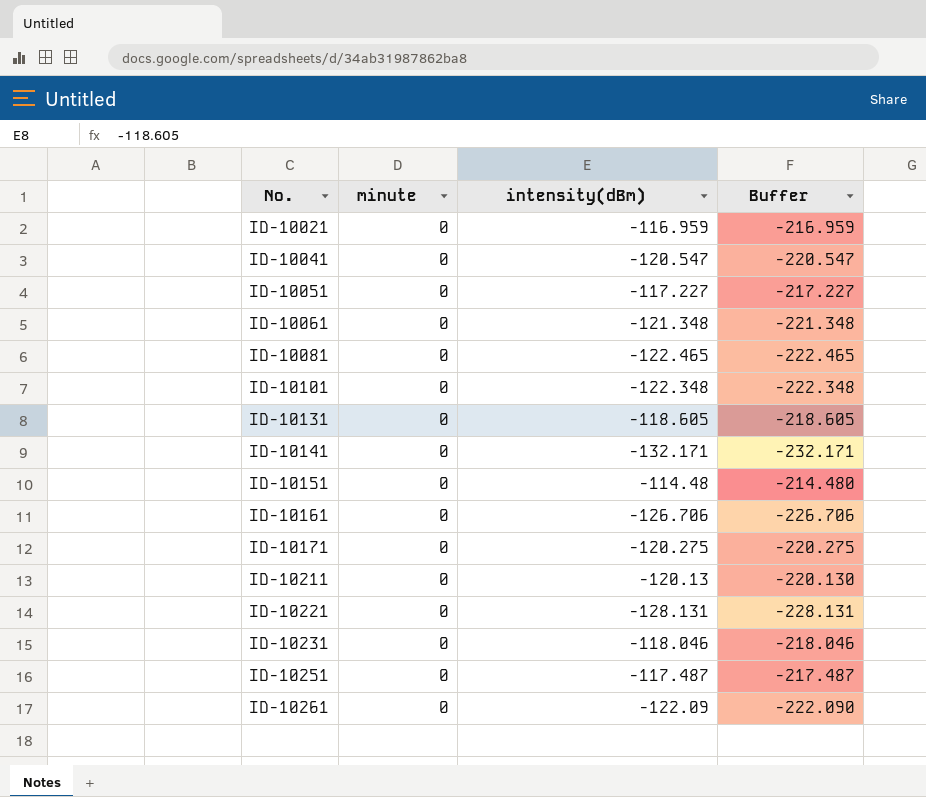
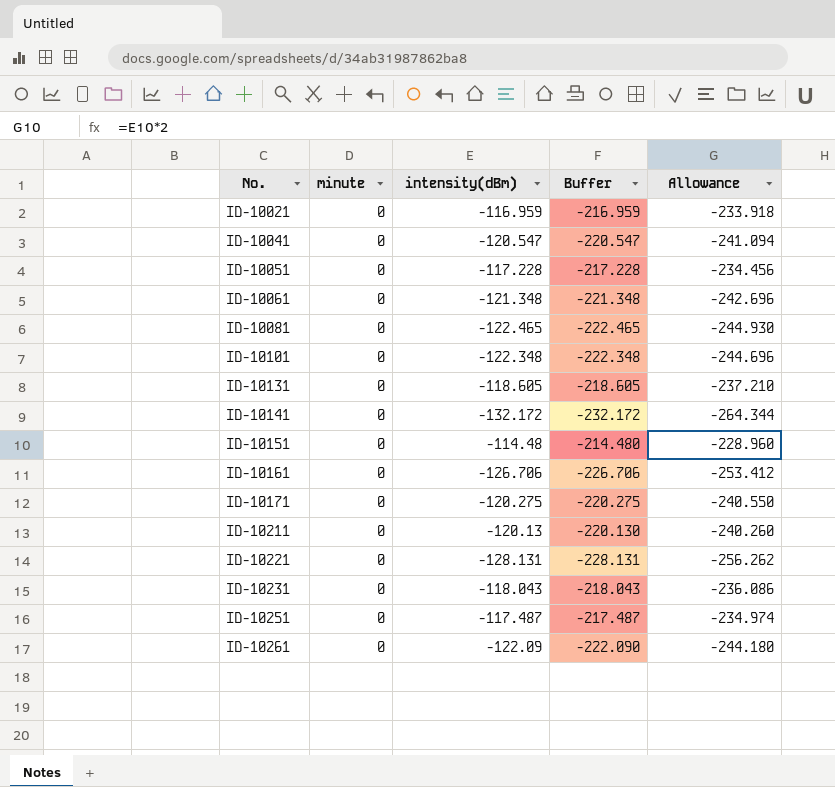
column Allowance | formula: none -> [intensity(dBm)] * 2
ID-10051 | intensity(dBm): -117.227 -> -117.228
ID-10051 | Buffer: -217.227 -> -217.228
ID-10141 | intensity(dBm): -132.171 -> -132.172
ID-10141 | Buffer: -232.171 -> -232.172
ID-10231 | intensity(dBm): -118.046 -> -118.043
ID-10231 | Buffer: -218.046 -> -218.043

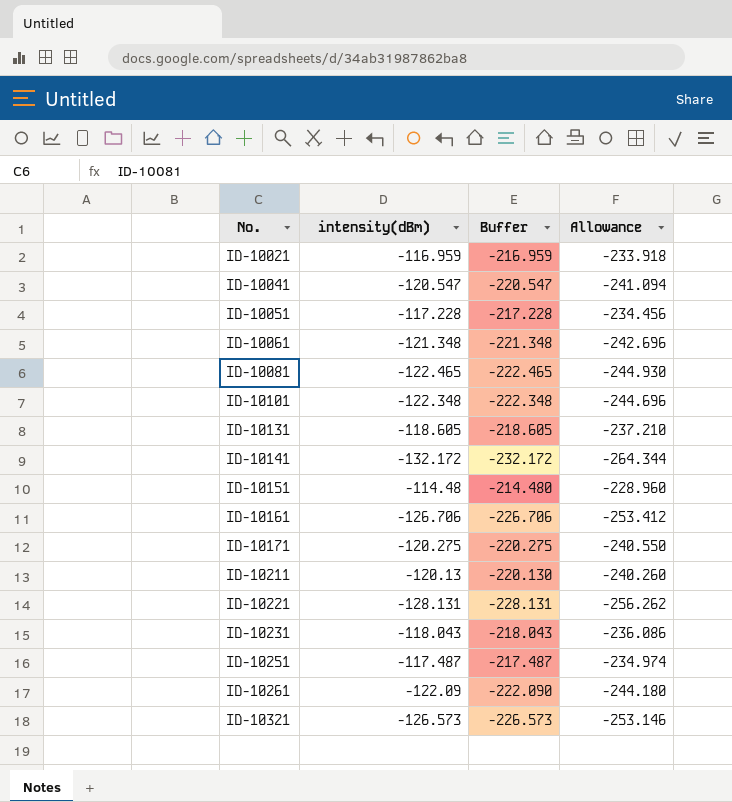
column minute | position: 2 -> none
row ID-10321: none -> -126.573 | -226.573 | -253.146

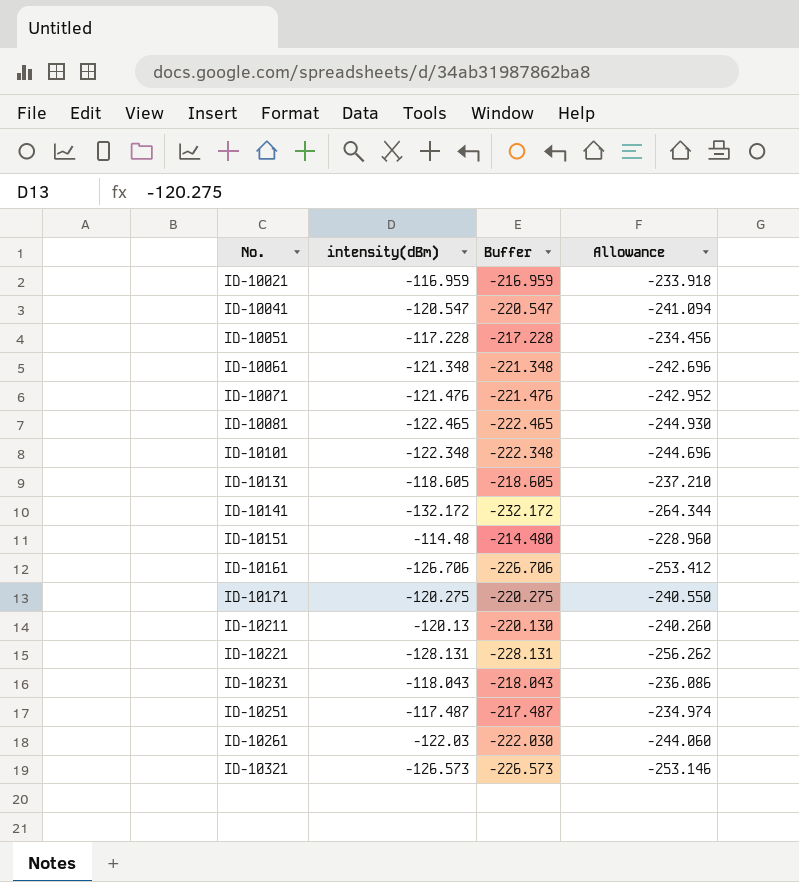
row ID-10071: none -> -121.476 | -221.476 | -242.952
ID-10261 | intensity(dBm): -122.09 -> -122.03
ID-10261 | Buffer: -222.090 -> -222.030
ID-10261 | Allowance: -244.180 -> -244.060

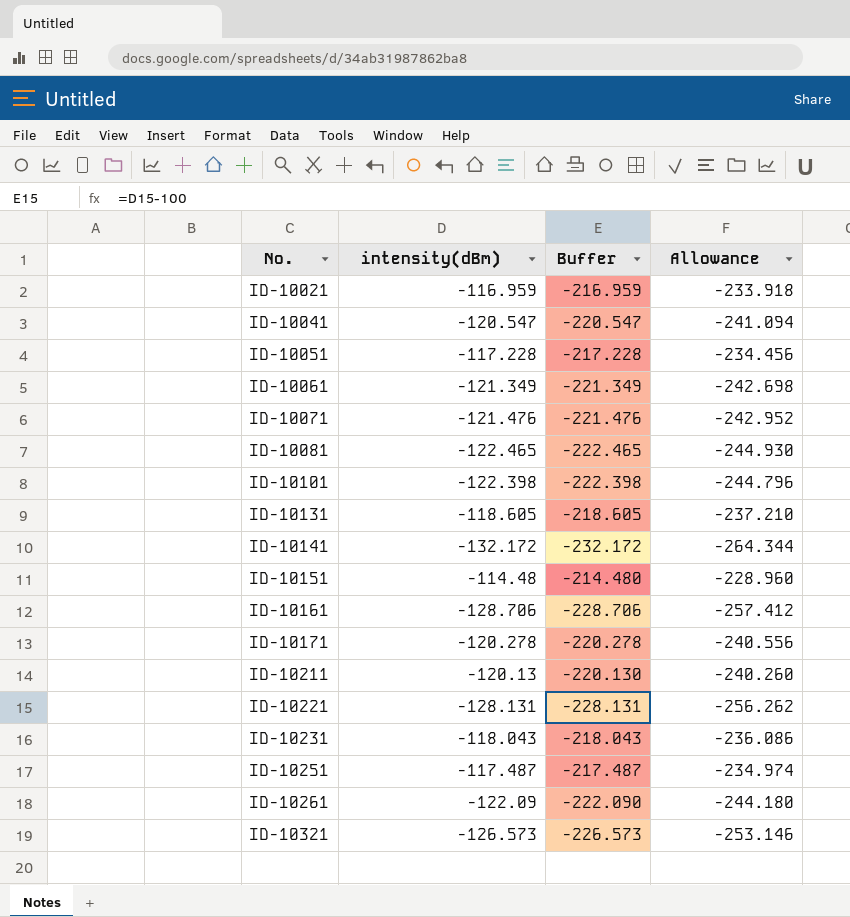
ID-10061 | intensity(dBm): -121.348 -> -121.349
ID-10061 | Buffer: -221.348 -> -221.349
ID-10061 | Allowance: -242.696 -> -242.698
ID-10101 | intensity(dBm): -122.348 -> -122.398
ID-10101 | Buffer: -222.348 -> -222.398
ID-10101 | Allowance: -244.696 -> -244.796
ID-10161 | intensity(dBm): -126.706 -> -128.706
ID-10161 | Buffer: -226.706 -> -228.706
ID-10161 | Allowance: -253.412 -> -257.412
ID-10171 | intensity(dBm): -120.275 -> -120.278
ID-10171 | Buffer: -220.275 -> -220.278
ID-10171 | Allowance: -240.550 -> -240.556
ID-10261 | intensity(dBm): -122.03 -> -122.09
ID-10261 | Buffer: -222.030 -> -222.090
ID-10261 | Allowance: -244.060 -> -244.180

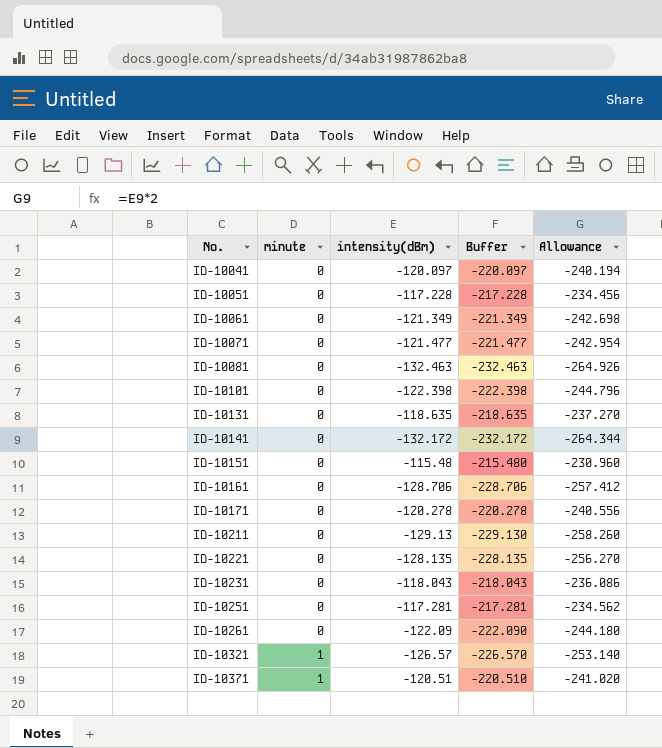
column minute | position: none -> 2
row ID-10021: -116.959 | -216.959 | -233.918 -> none
ID-10041 | intensity(dBm): -120.547 -> -120.097
ID-10041 | Buffer: -220.547 -> -220.097
ID-10041 | Allowance: -241.094 -> -240.194
ID-10071 | intensity(dBm): -121.476 -> -121.477
ID-10071 | Buffer: -221.476 -> -221.477
ID-10071 | Allowance: -242.952 -> -242.954
ID-10081 | intensity(dBm): -122.465 -> -132.463
ID-10081 | Buffer: -222.465 -> -232.463
ID-10081 | Allowance: -244.930 -> -264.926
ID-10131 | intensity(dBm): -118.605 -> -118.635
ID-10131 | Buffer: -218.605 -> -218.635
ID-10131 | Allowance: -237.210 -> -237.270
ID-10151 | intensity(dBm): -114.48 -> -115.48
ID-10151 | Buffer: -214.480 -> -215.480
ID-10151 | Allowance: -228.960 -> -230.960
ID-10211 | intensity(dBm): -120.13 -> -129.13
ID-10211 | Buffer: -220.130 -> -229.130
ID-10211 | Allowance: -240.260 -> -258.260
ID-10221 | intensity(dBm): -128.131 -> -128.135
ID-10221 | Buffer: -228.131 -> -228.135
ID-10221 | Allowance: -256.262 -> -256.270
ID-10251 | intensity(dBm): -117.487 -> -117.281
ID-10251 | Buffer: -217.487 -> -217.281
ID-10251 | Allowance: -234.974 -> -234.562
ID-10321 | intensity(dBm): -126.573 -> -126.57
ID-10321 | Buffer: -226.573 -> -226.570
ID-10321 | Allowance: -253.146 -> -253.140
row ID-10371: none -> 1 | -120.51 | -220.510 | -241.020

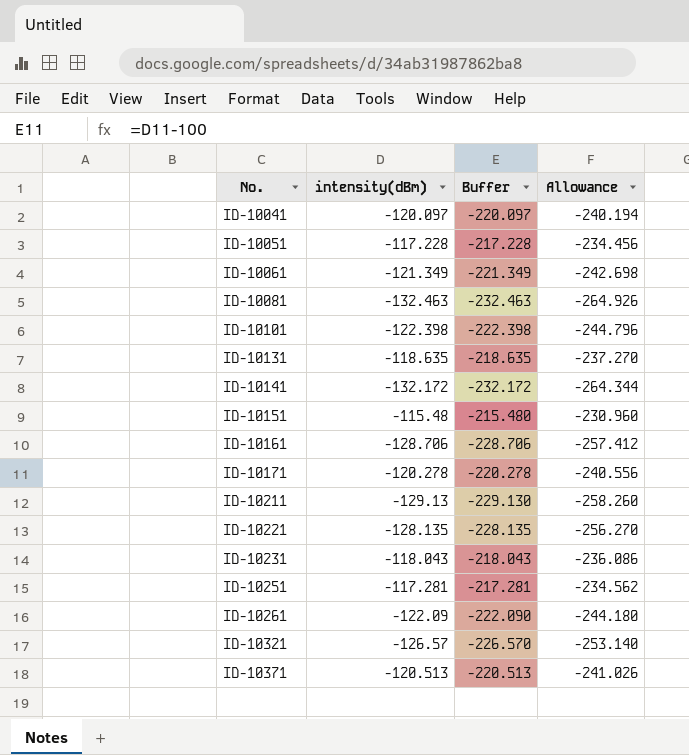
column minute | position: 2 -> none
row ID-10071: 0 | -121.477 | -221.477 | -242.954 -> none
ID-10371 | intensity(dBm): -120.51 -> -120.513
ID-10371 | Buffer: -220.510 -> -220.513
ID-10371 | Allowance: -241.020 -> -241.026

